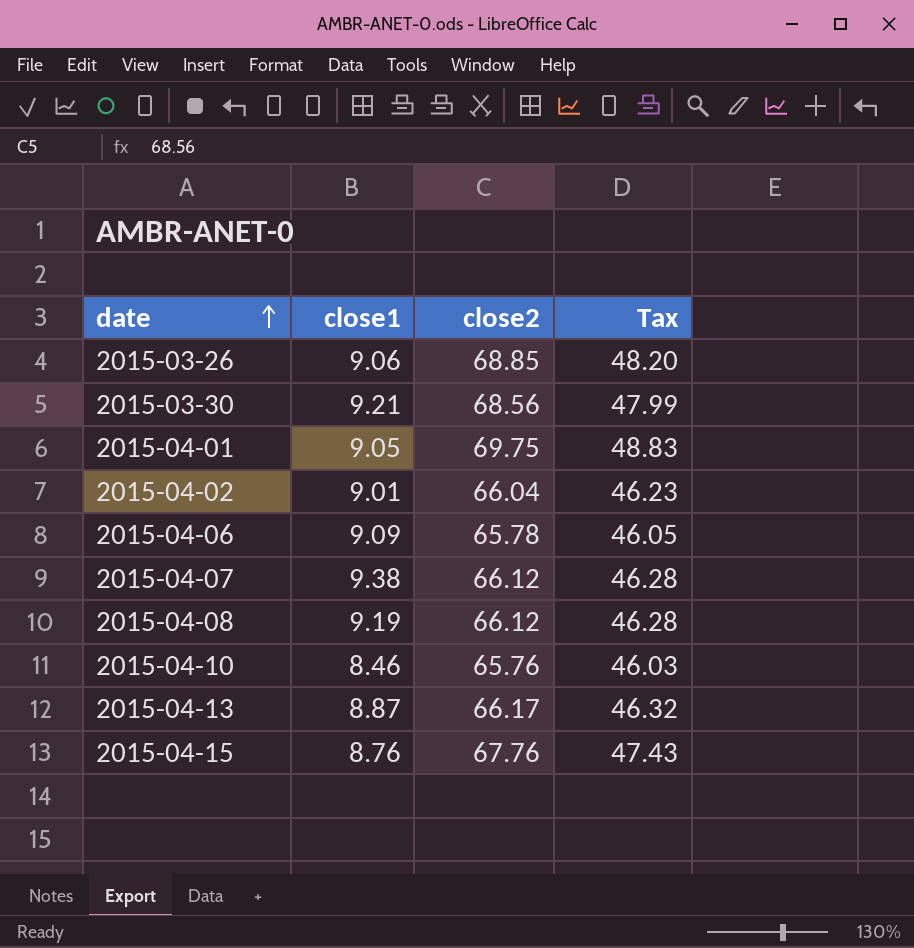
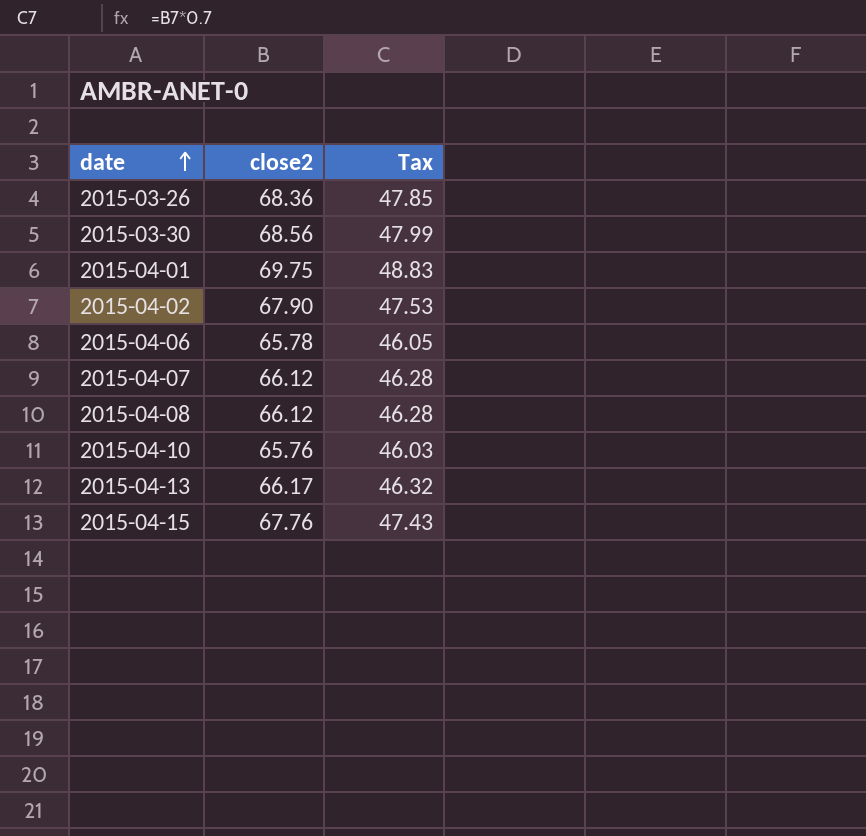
column close1 | position: 2 -> none
2015-03-26 | close2: 68.85 -> 68.36
2015-03-26 | Tax: 48.20 -> 47.85
2015-04-02 | close2: 66.04 -> 67.90
2015-04-02 | Tax: 46.23 -> 47.53

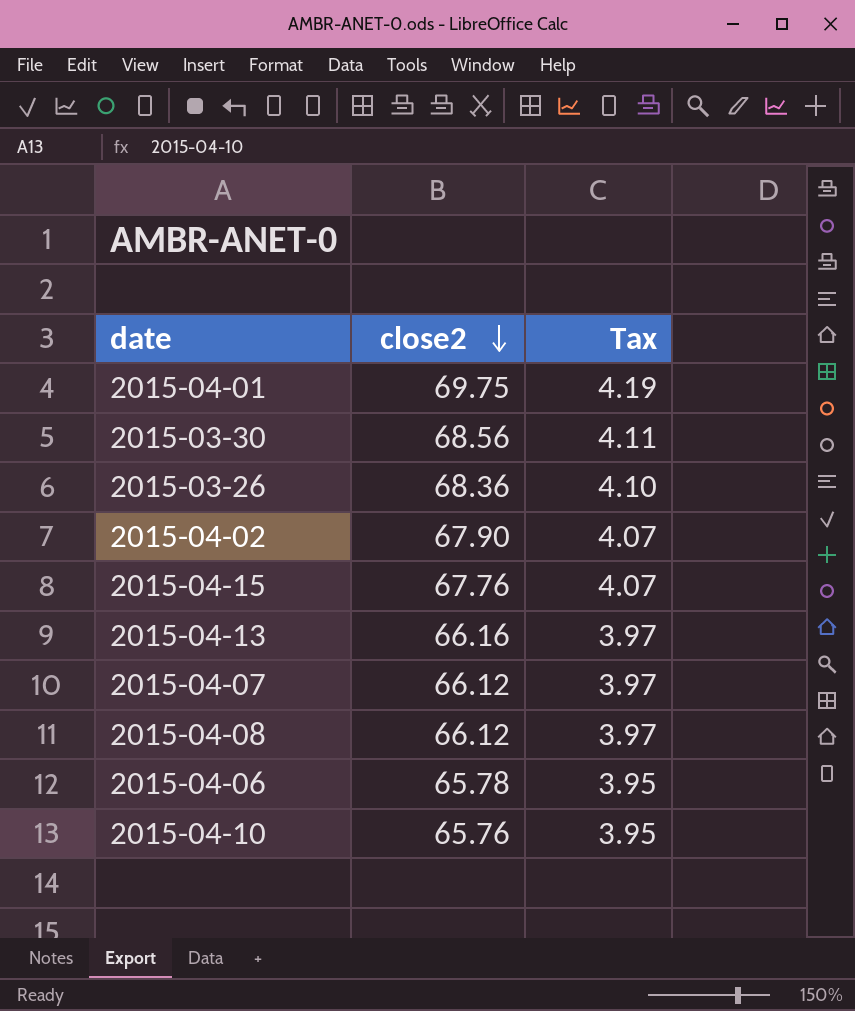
row order: date ascending -> close2 descending
column Tax | formula: [close2] * 0.7 -> [close2] * 0.06
2015-04-13 | close2: 66.17 -> 66.16

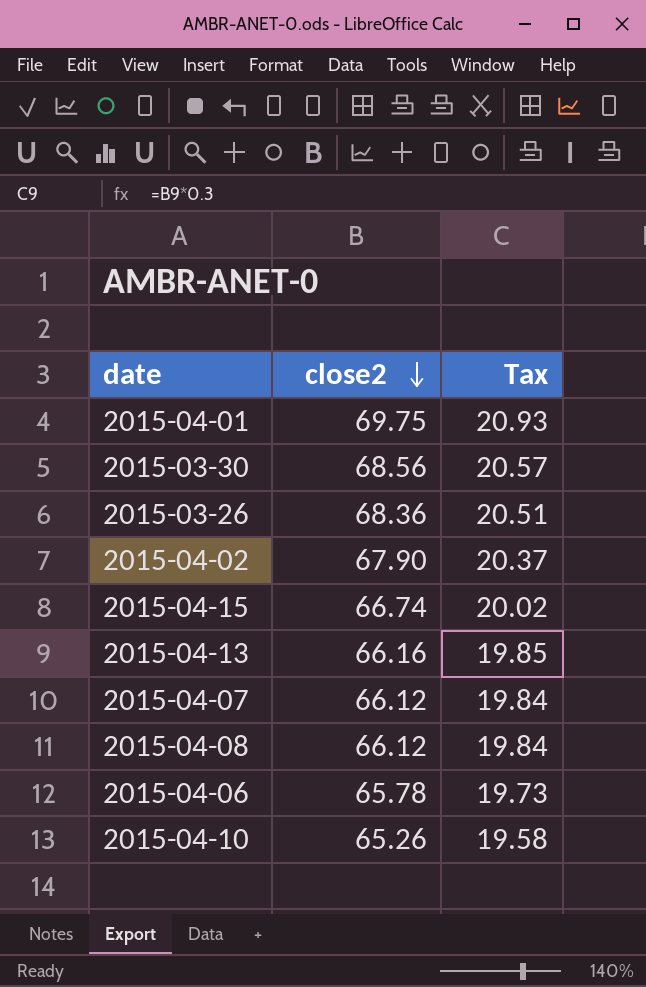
column Tax | formula: [close2] * 0.06 -> [close2] * 0.3
2015-04-15 | close2: 67.76 -> 66.74
2015-04-10 | close2: 65.76 -> 65.26

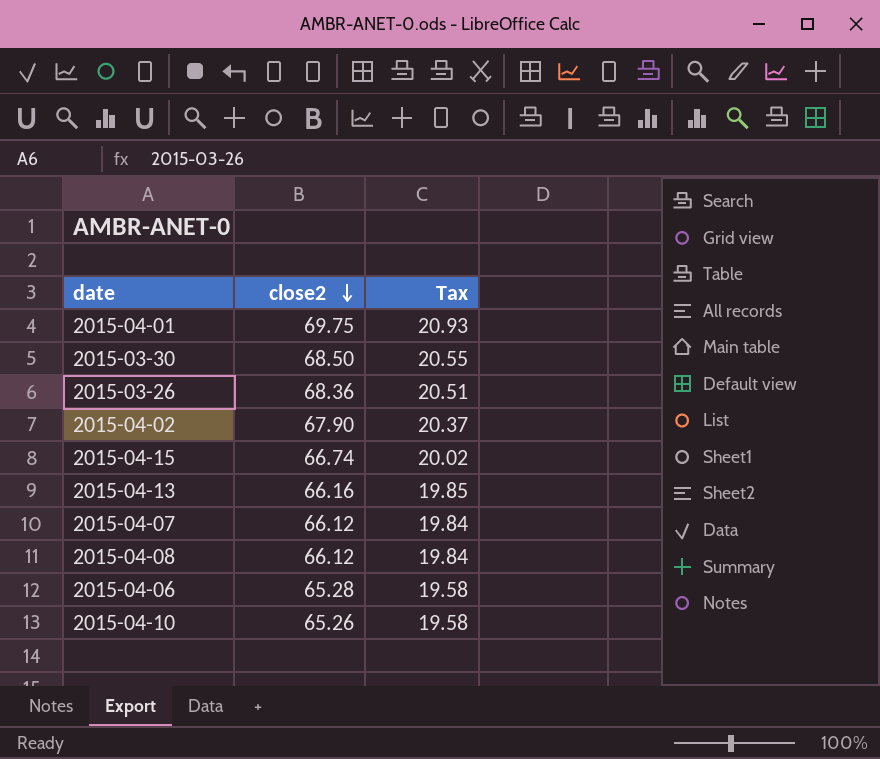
2015-03-30 | close2: 68.56 -> 68.50
2015-03-30 | Tax: 20.57 -> 20.55
2015-04-06 | close2: 65.78 -> 65.28
2015-04-06 | Tax: 19.73 -> 19.58

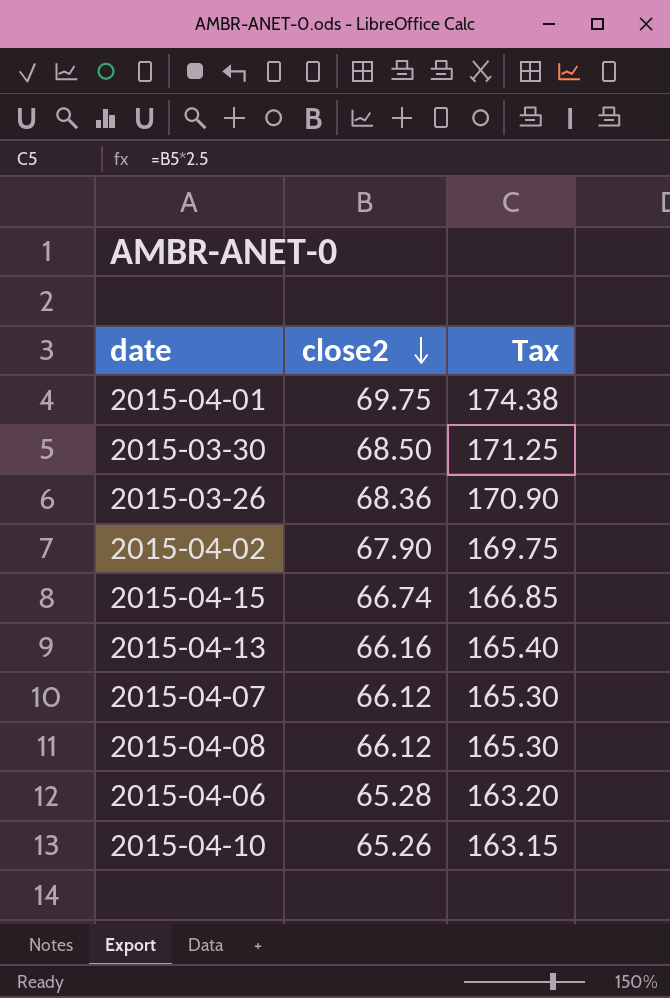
column Tax | formula: [close2] * 0.3 -> [close2] * 2.5

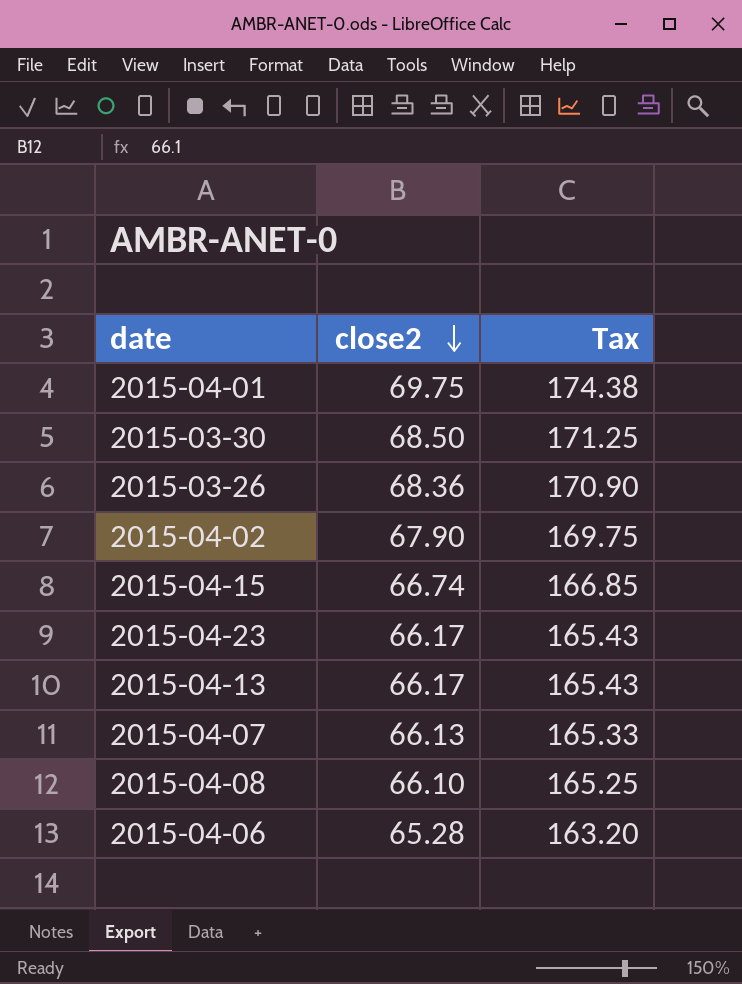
row 2015-04-10: 65.26 | 163.15 -> none
row 2015-04-23: none -> 66.17 | 165.43
2015-04-13 | close2: 66.16 -> 66.17
2015-04-13 | Tax: 165.40 -> 165.43
2015-04-07 | close2: 66.12 -> 66.13
2015-04-07 | Tax: 165.30 -> 165.33
2015-04-08 | close2: 66.12 -> 66.10
2015-04-08 | Tax: 165.30 -> 165.25

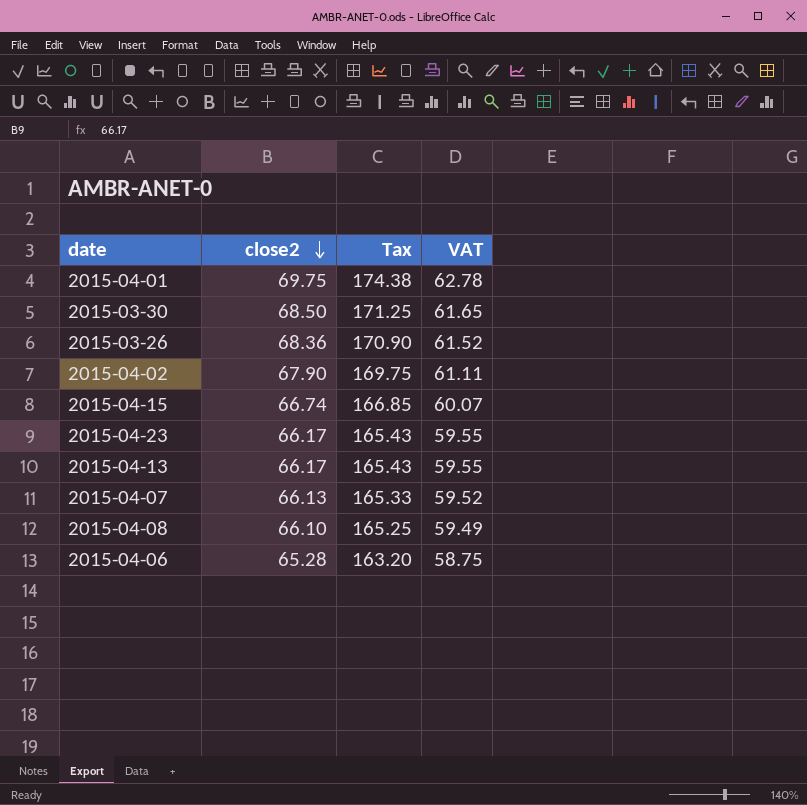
column VAT | formula: none -> [close2] * 0.9

